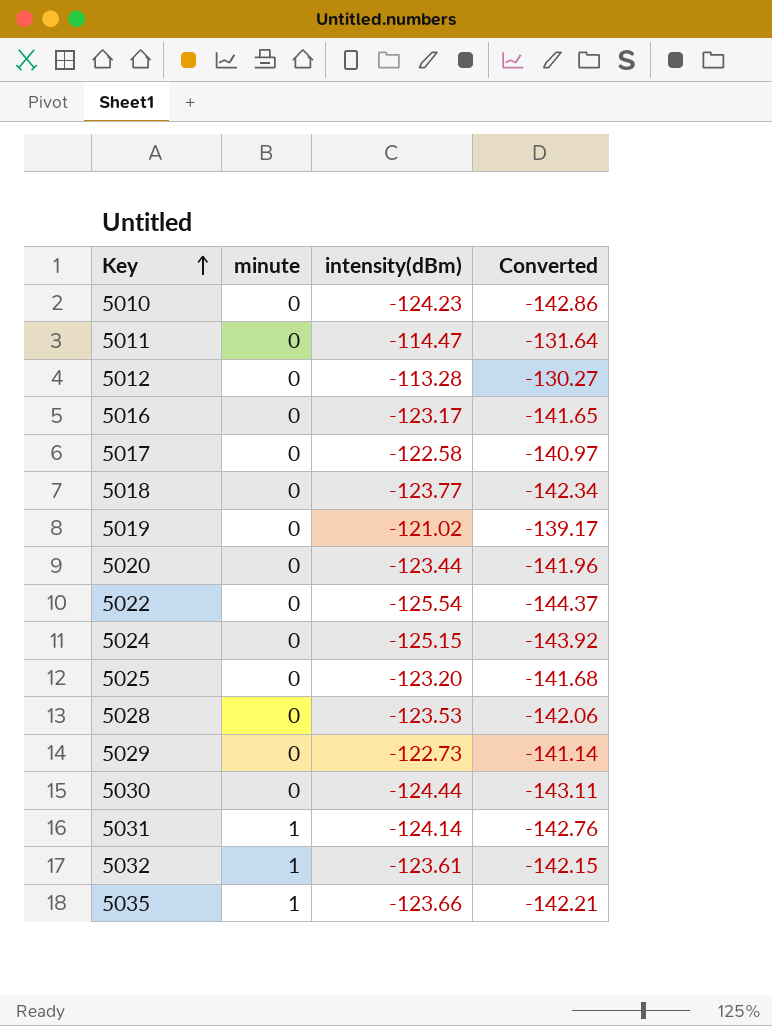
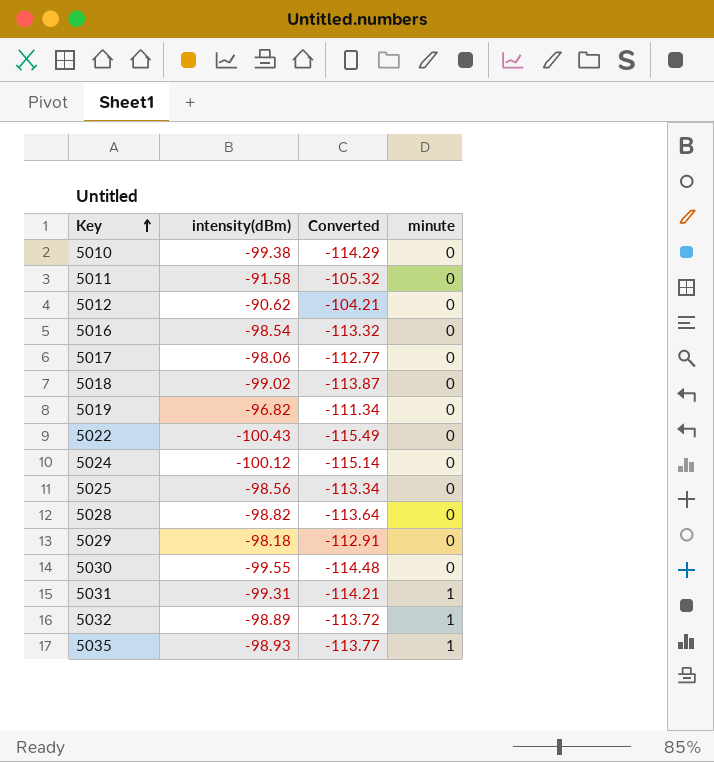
column minute | position: 2 -> 4
row 5020: 0 | -123.44 | -141.96 -> none
5010 | intensity(dBm): -124.23 -> -99.38
5010 | Converted: -142.86 -> -114.29
5011 | intensity(dBm): -114.47 -> -91.58
5011 | Converted: -131.64 -> -105.32
5012 | intensity(dBm): -113.28 -> -90.62
5012 | Converted: -130.27 -> -104.21
5016 | intensity(dBm): -123.17 -> -98.54
5016 | Converted: -141.65 -> -113.32
5017 | intensity(dBm): -122.58 -> -98.06
5017 | Converted: -140.97 -> -112.77
5018 | intensity(dBm): -123.77 -> -99.02
5018 | Converted: -142.34 -> -113.87
5019 | intensity(dBm): -121.02 -> -96.82
5019 | Converted: -139.17 -> -111.34
5022 | intensity(dBm): -125.54 -> -100.43
5022 | Converted: -144.37 -> -115.49
5024 | intensity(dBm): -125.15 -> -100.12
5024 | Converted: -143.92 -> -115.14
5025 | intensity(dBm): -123.20 -> -98.56
5025 | Converted: -141.68 -> -113.34
5028 | intensity(dBm): -123.53 -> -98.82
5028 | Converted: -142.06 -> -113.64
5029 | intensity(dBm): -122.73 -> -98.18
5029 | Converted: -141.14 -> -112.91
5030 | intensity(dBm): -124.44 -> -99.55
5030 | Converted: -143.11 -> -114.48
5031 | intensity(dBm): -124.14 -> -99.31
5031 | Converted: -142.76 -> -114.21
5032 | intensity(dBm): -123.61 -> -98.89
5032 | Converted: -142.15 -> -113.72
5035 | intensity(dBm): -123.66 -> -98.93
5035 | Converted: -142.21 -> -113.77

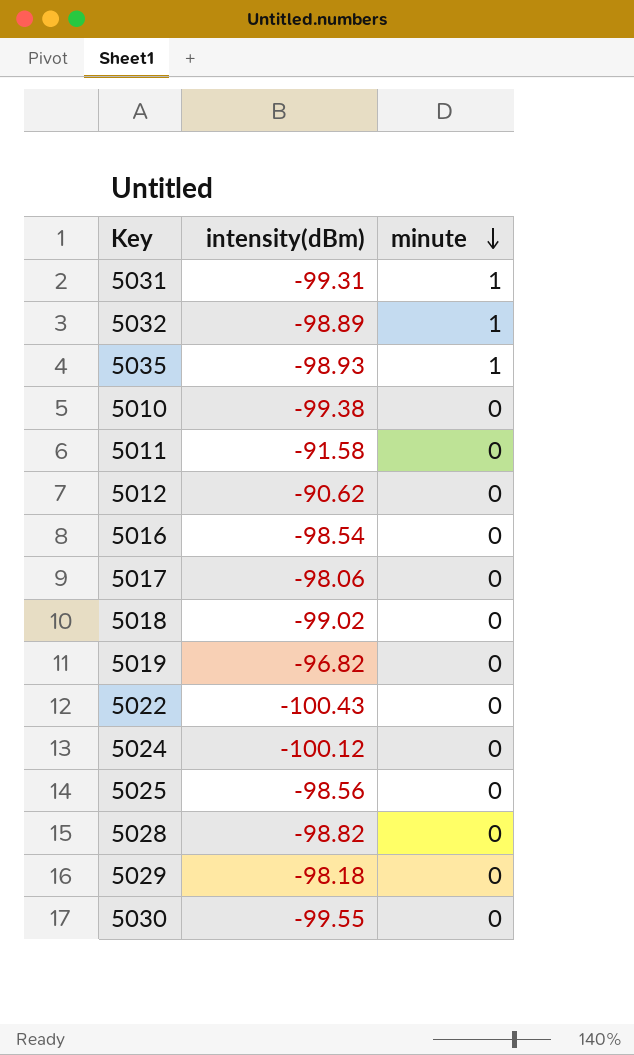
row order: Key ascending -> minute descending
column Converted | formula: [intensity(dBm)] * 1.15 -> none

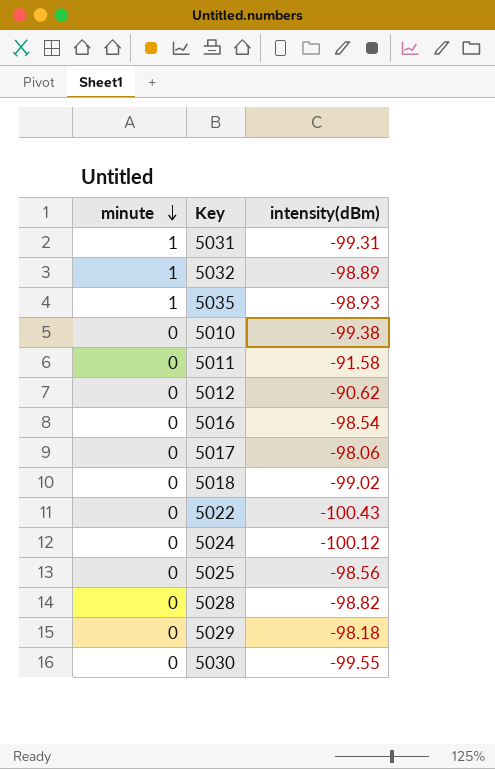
column minute | position: 3 -> 1
row 5019: -96.82 | 0 -> none

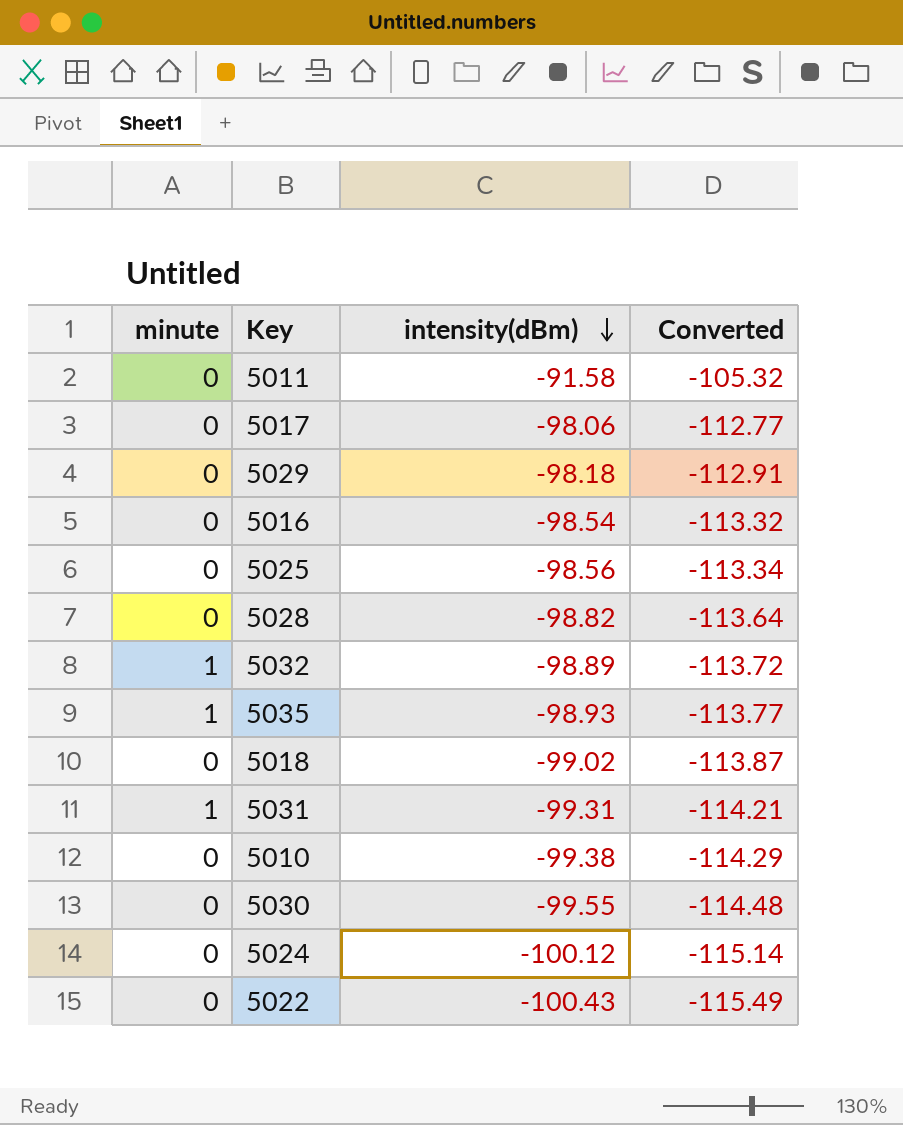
row order: minute descending -> intensity(dBm) descending
column Converted | formula: none -> [intensity(dBm)] * 1.15
row 5012: 0 | -90.62 -> none

